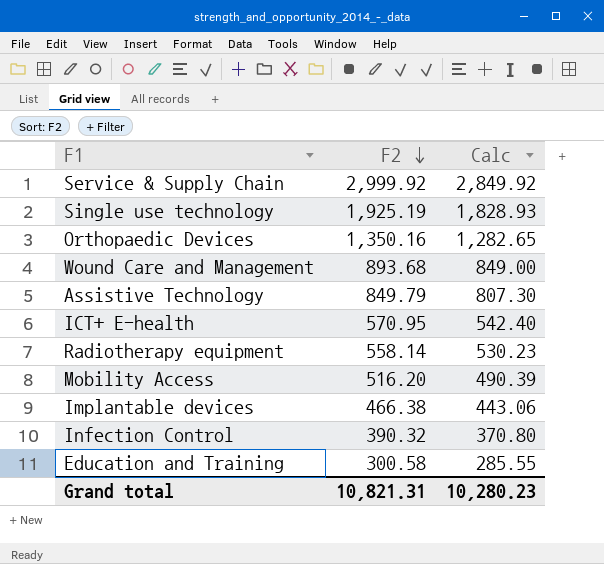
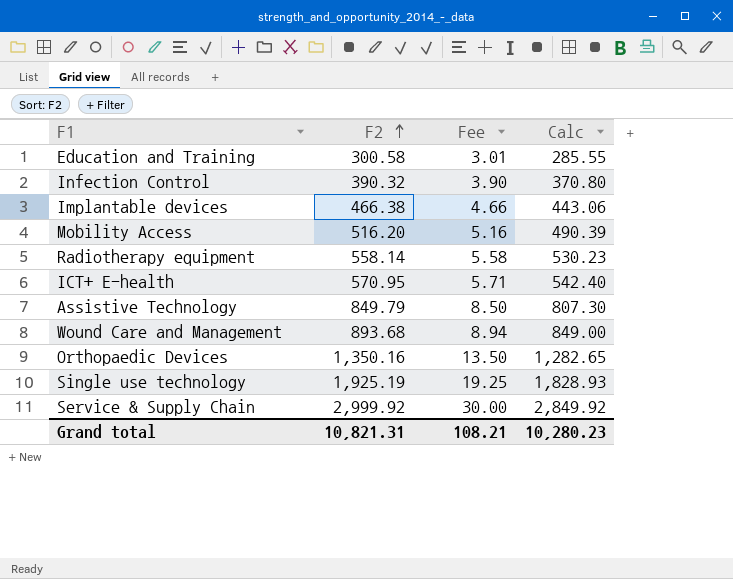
row order: F2 descending -> F2 ascending
column Fee | formula: none -> [F2] * 0.01

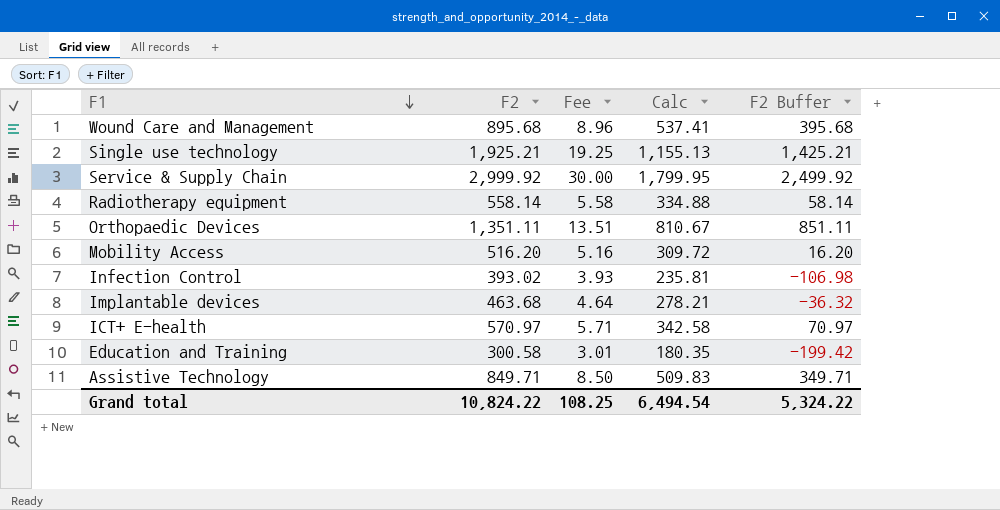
row order: F2 ascending -> F1 descending
column Calc | formula: [F2] * 0.95 -> [F2] * 0.6
column F2 Buffer | formula: none -> [F2] - 500
Wound Care and Management | F2: 893.68 -> 895.68
Wound Care and Management | Fee: 8.94 -> 8.96
Single use technology | F2: 1,925.19 -> 1,925.21
Orthopaedic Devices | F2: 1,350.16 -> 1,351.11
Orthopaedic Devices | Fee: 13.50 -> 13.51
Infection Control | F2: 390.32 -> 393.02
Infection Control | Fee: 3.90 -> 3.93
Implantable devices | F2: 466.38 -> 463.68
Implantable devices | Fee: 4.66 -> 4.64
ICT+ E-health | F2: 570.95 -> 570.97
Assistive Technology | F2: 849.79 -> 849.71
Grand total | F2: 10,821.31 -> 10,824.22
Grand total | Fee: 108.21 -> 108.25
Grand total | Calc: 10,280.23 -> 6,494.54

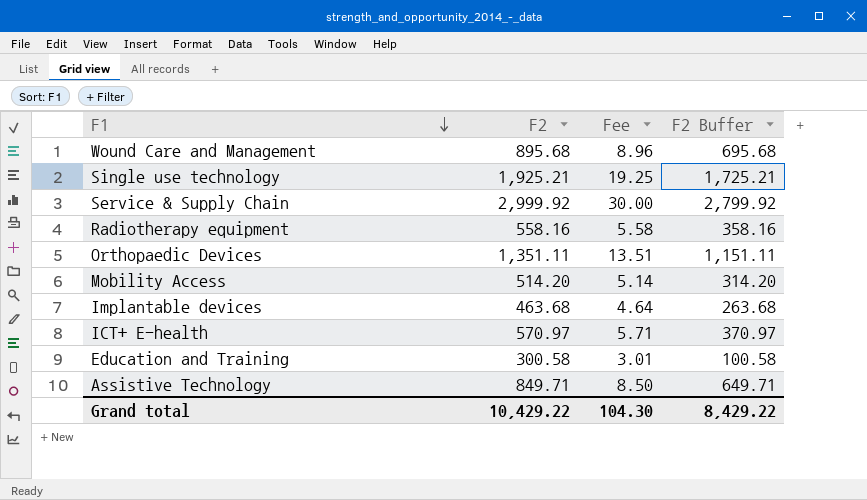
column Calc | formula: [F2] * 0.6 -> none
column F2 Buffer | formula: [F2] - 500 -> [F2] - 200
row Infection Control: 393.02 | 3.93 | 235.81 | -106.98 -> none
Radiotherapy equipment | F2: 558.14 -> 558.16
Mobility Access | F2: 516.20 -> 514.20
Mobility Access | Fee: 5.16 -> 5.14
Grand total | F2: 10,824.22 -> 10,429.22
Grand total | Fee: 108.25 -> 104.30
Grand total | F2 Buffer: 5,324.22 -> 8,429.22

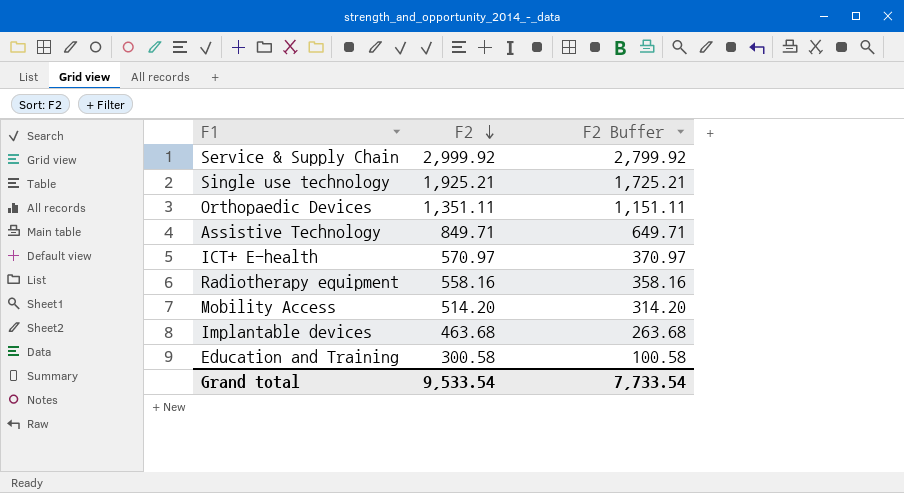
row order: F1 descending -> F2 descending
column Fee | formula: [F2] * 0.01 -> none
row Wound Care and Management: 895.68 | 8.96 | 695.68 -> none
Grand total | F2: 10,429.22 -> 9,533.54
Grand total | F2 Buffer: 8,429.22 -> 7,733.54

